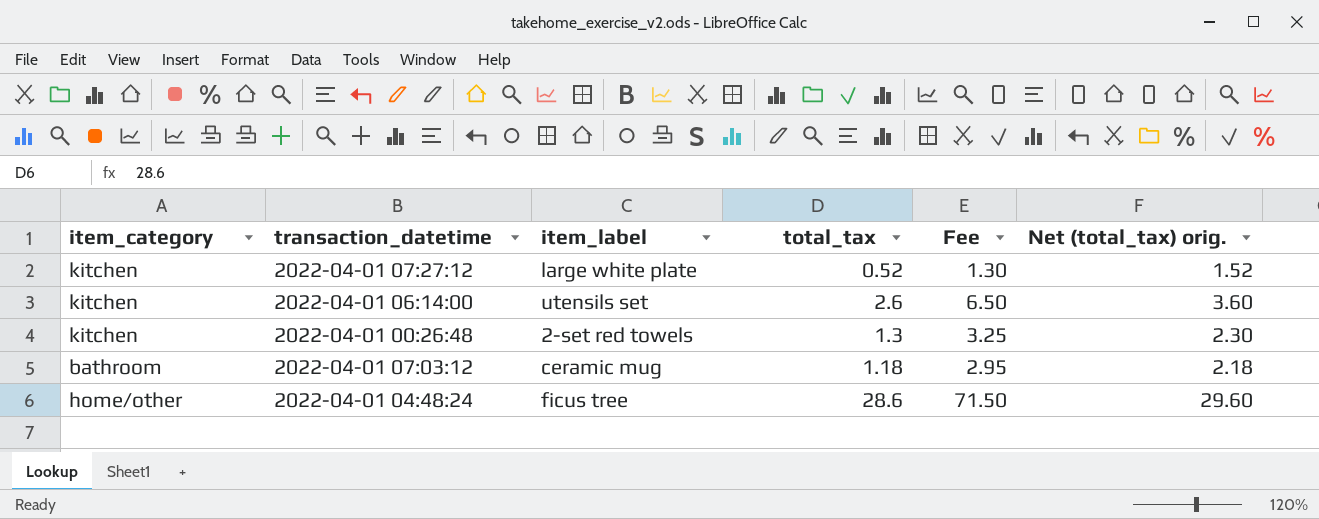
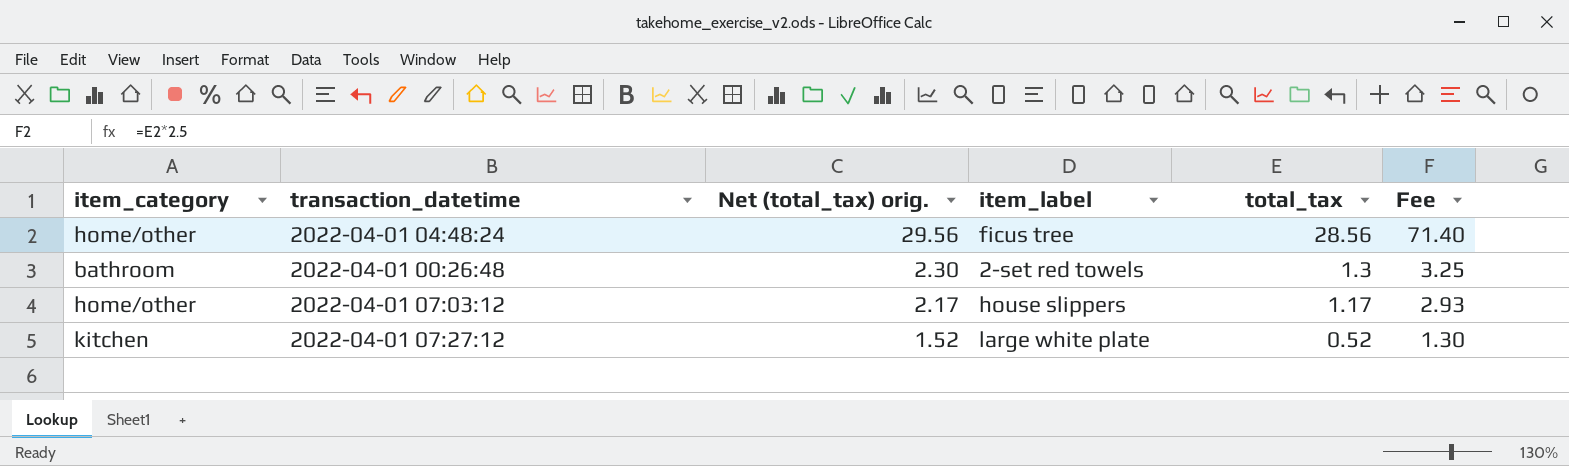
row order: none -> Net (total_tax) orig. descending
column Net (total_tax) orig. | position: 6 -> 3
row 2022-04-01 06:14:00: kitchen | utensils set | 2.6 | 6.50 | 3.60 -> none
2022-04-01 04:48:24 | Net (total_tax) orig.: 29.60 -> 29.56
2022-04-01 04:48:24 | total_tax: 28.6 -> 28.56
2022-04-01 04:48:24 | Fee: 71.50 -> 71.40
2022-04-01 00:26:48 | item_category: kitchen -> bathroom
2022-04-01 07:03:12 | item_category: bathroom -> home/other
2022-04-01 07:03:12 | Net (total_tax) orig.: 2.18 -> 2.17
2022-04-01 07:03:12 | item_label: ceramic mug -> house slippers
2022-04-01 07:03:12 | total_tax: 1.18 -> 1.17
2022-04-01 07:03:12 | Fee: 2.95 -> 2.93

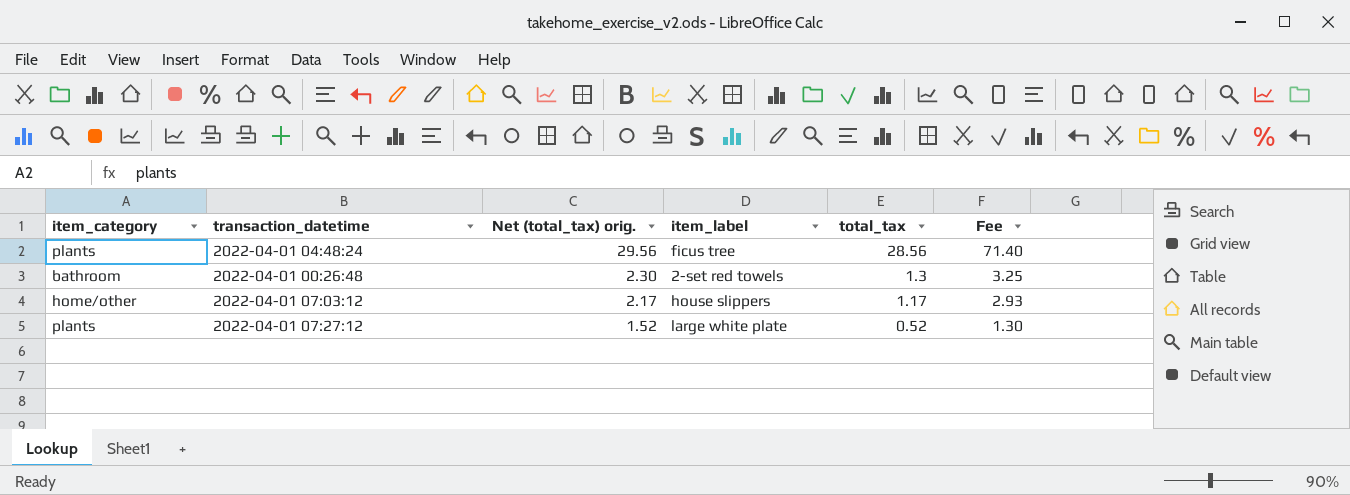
2022-04-01 04:48:24 | item_category: home/other -> plants
2022-04-01 07:27:12 | item_category: kitchen -> plants

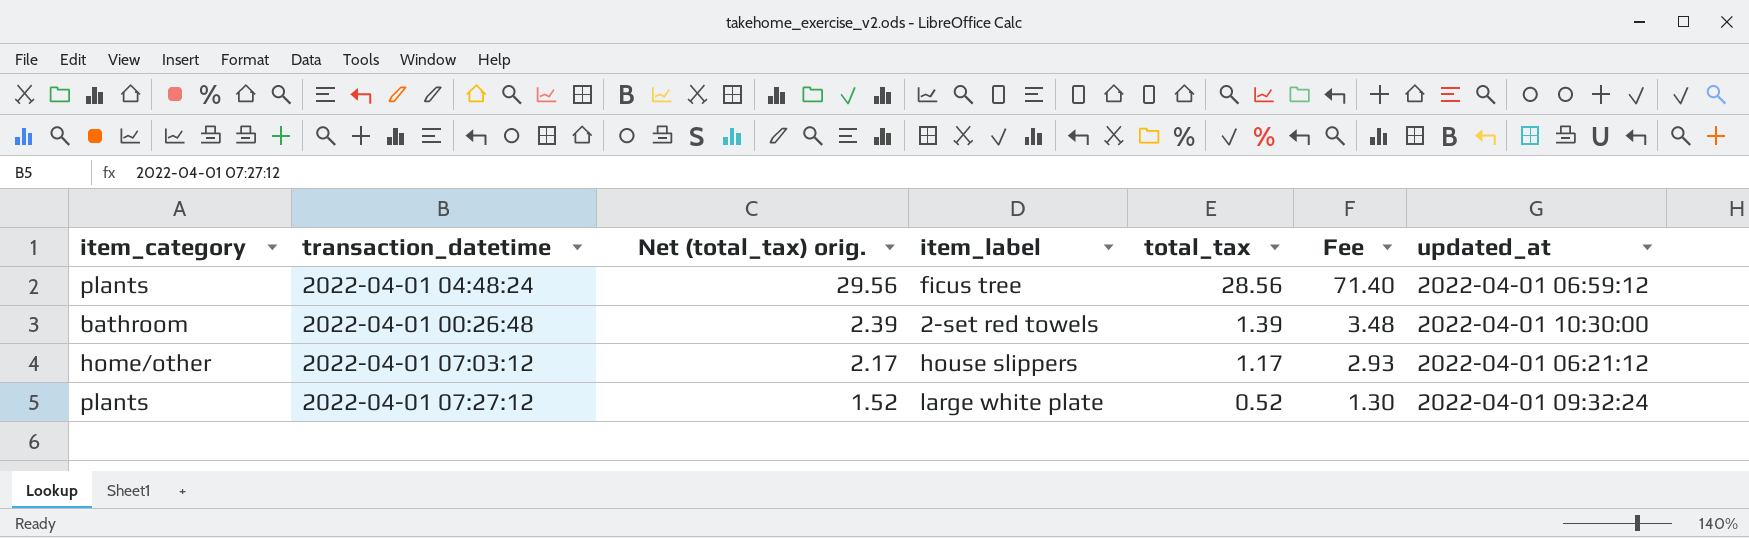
column updated_at | position: none -> 7
2022-04-01 00:26:48 | Net (total_tax) orig.: 2.30 -> 2.39
2022-04-01 00:26:48 | total_tax: 1.3 -> 1.39
2022-04-01 00:26:48 | Fee: 3.25 -> 3.48

